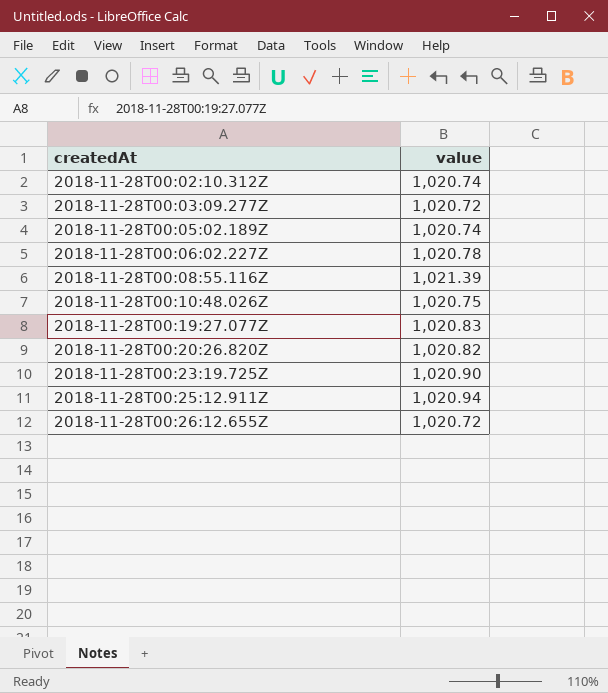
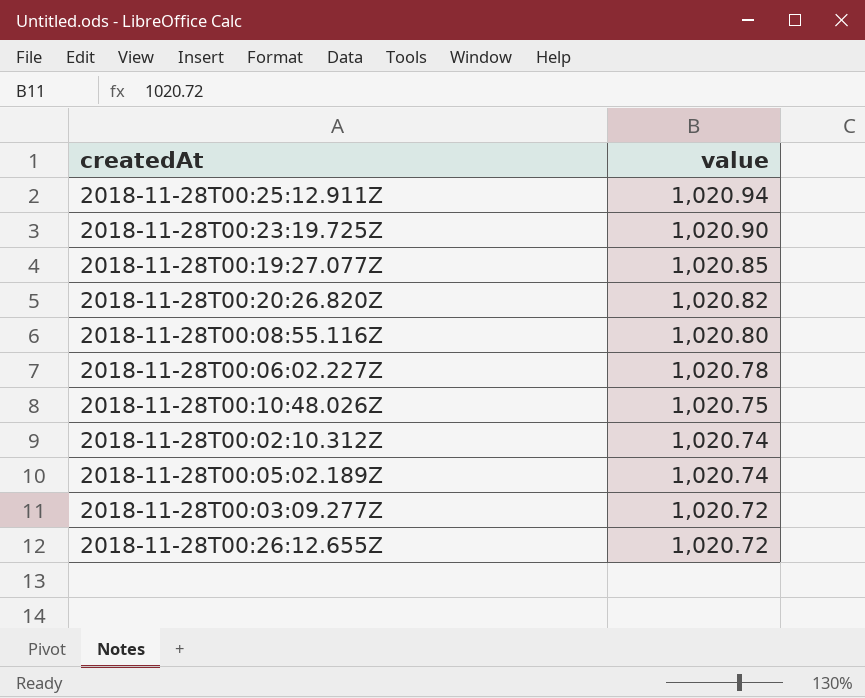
row order: createdAt ascending -> value descending
2018-11-28T00:19:27.077Z | value: 1,020.83 -> 1,020.85
2018-11-28T00:08:55.116Z | value: 1,021.39 -> 1,020.80

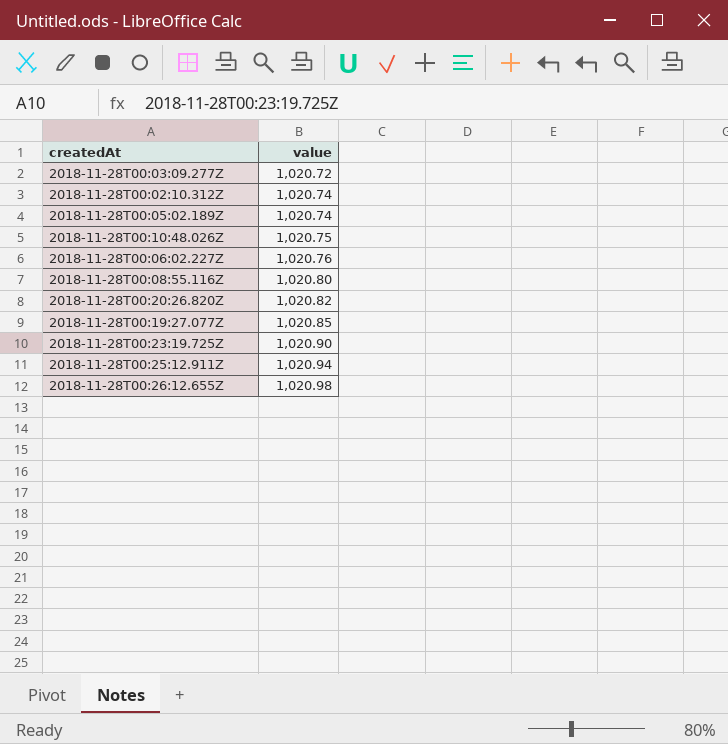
row order: value descending -> value ascending
2018-11-28T00:06:02.227Z | value: 1,020.78 -> 1,020.76
2018-11-28T00:26:12.655Z | value: 1,020.72 -> 1,020.98

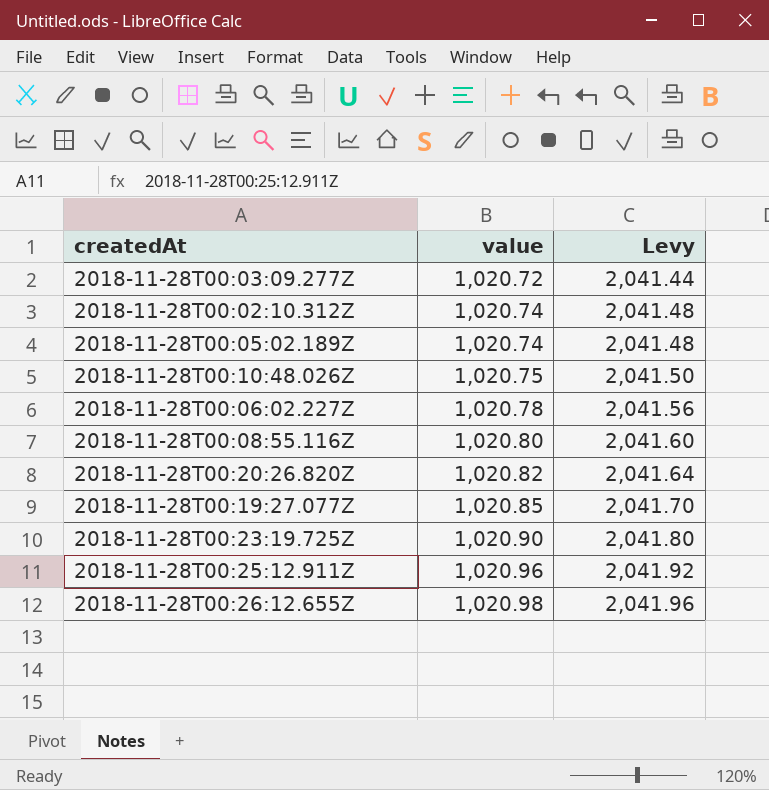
column Levy | formula: none -> [value] * 2
2018-11-28T00:06:02.227Z | value: 1,020.76 -> 1,020.78
2018-11-28T00:25:12.911Z | value: 1,020.94 -> 1,020.96

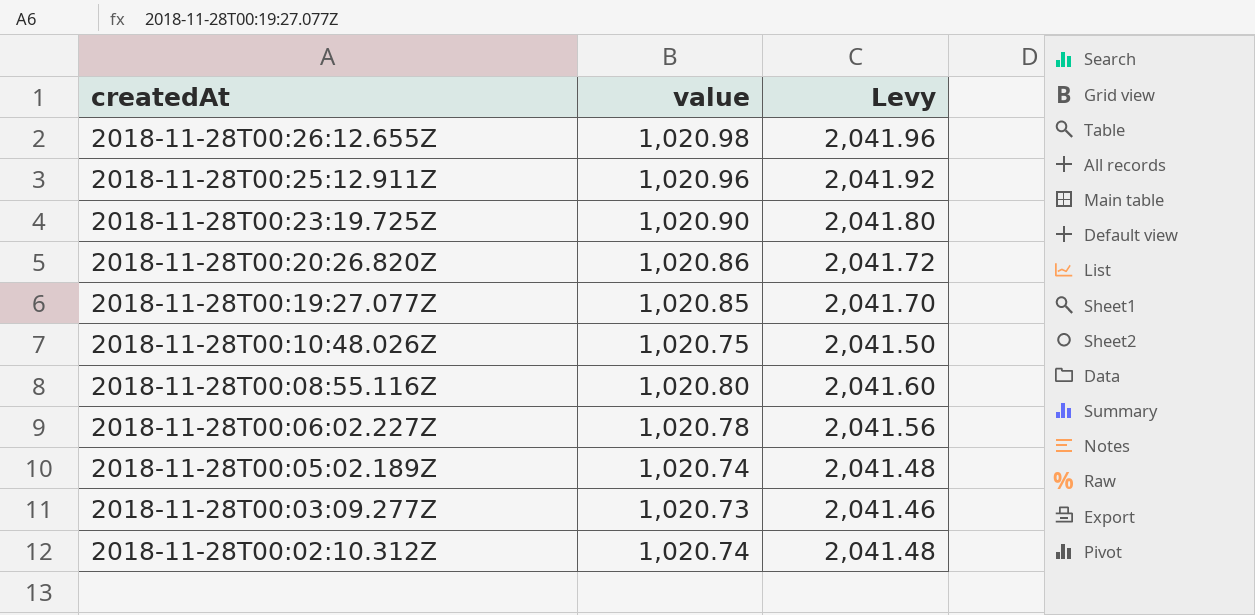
row order: value ascending -> createdAt descending
2018-11-28T00:20:26.820Z | value: 1,020.82 -> 1,020.86
2018-11-28T00:20:26.820Z | Levy: 2,041.64 -> 2,041.72
2018-11-28T00:03:09.277Z | value: 1,020.72 -> 1,020.73
2018-11-28T00:03:09.277Z | Levy: 2,041.44 -> 2,041.46

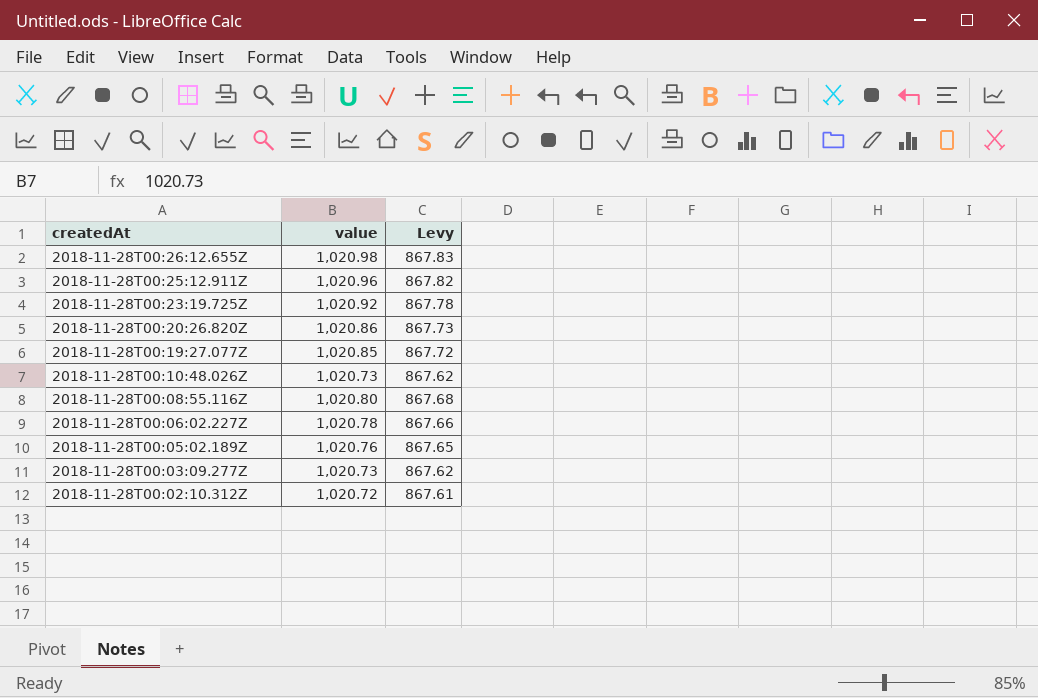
column Levy | formula: [value] * 2 -> [value] * 0.85
2018-11-28T00:23:19.725Z | value: 1,020.90 -> 1,020.92
2018-11-28T00:10:48.026Z | value: 1,020.75 -> 1,020.73
2018-11-28T00:05:02.189Z | value: 1,020.74 -> 1,020.76
2018-11-28T00:02:10.312Z | value: 1,020.74 -> 1,020.72

